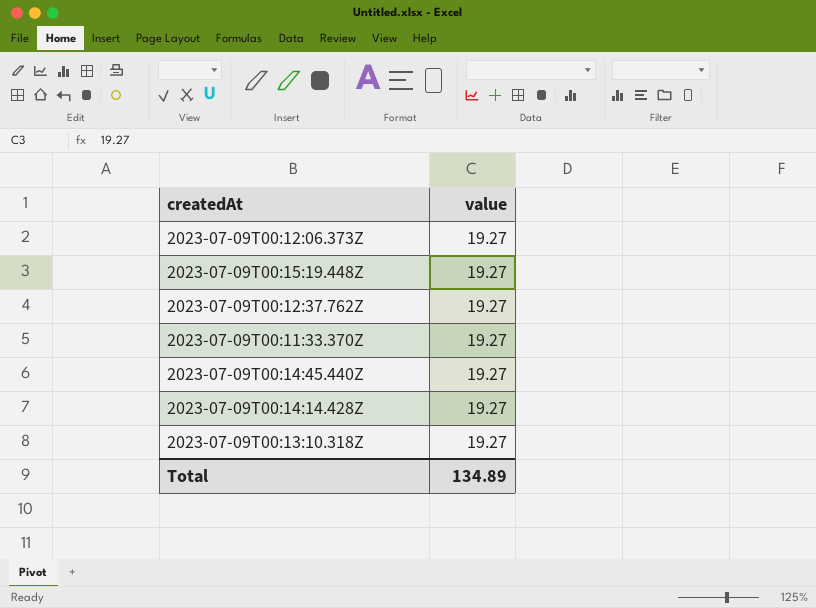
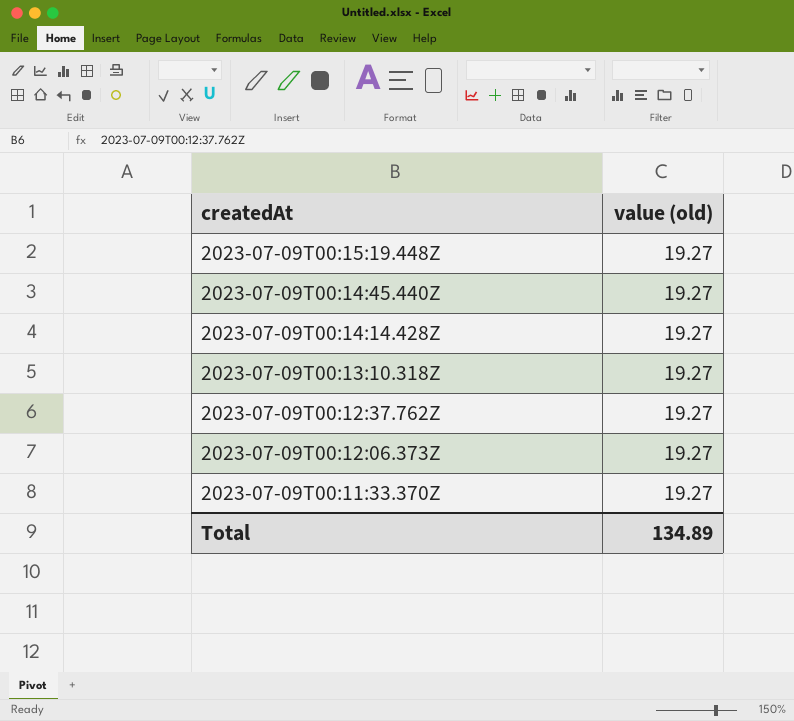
row order: none -> createdAt descending
column name: value -> value (old)

